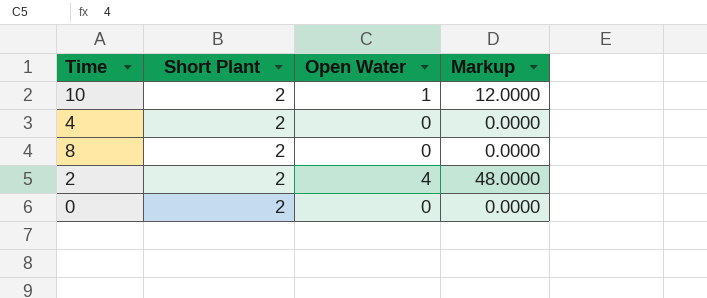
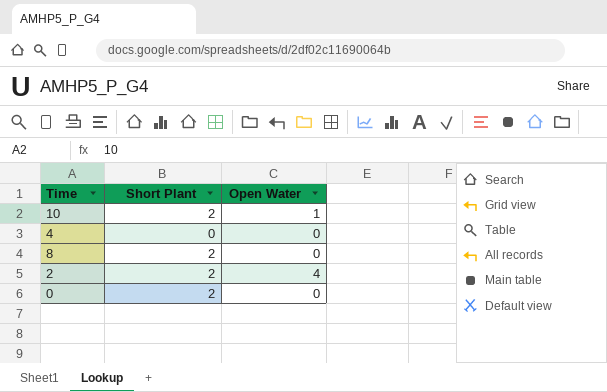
column Markup | formula: [Open Water] * 12 -> none
4 | Short Plant: 2 -> 0

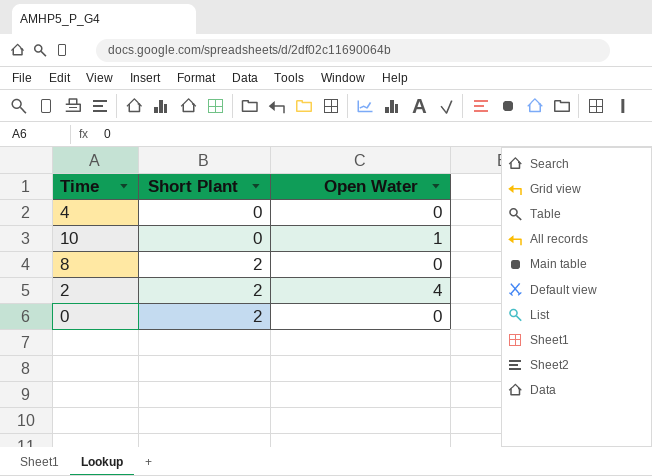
row order: none -> Short Plant ascending
10 | Short Plant: 2 -> 0

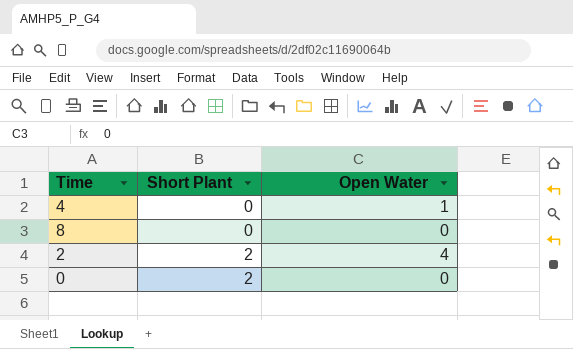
row 10: 0 | 1 -> none
4 | Open Water: 0 -> 1
8 | Short Plant: 2 -> 0

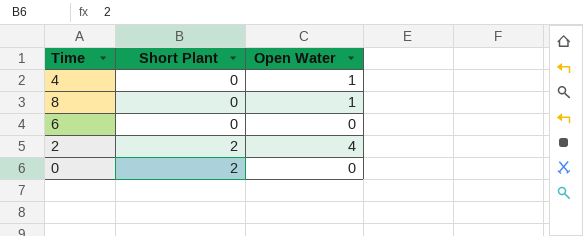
8 | Open Water: 0 -> 1
row 6: none -> 0 | 0

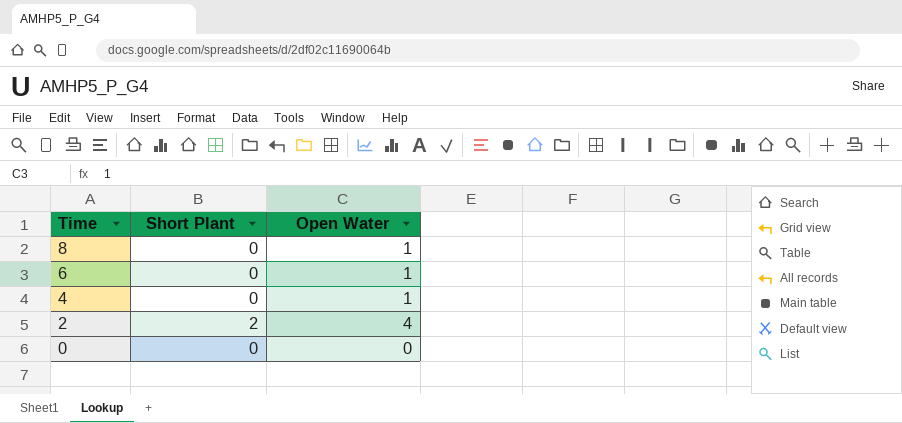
row order: Short Plant ascending -> Time descending
6 | Open Water: 0 -> 1
0 | Short Plant: 2 -> 0

